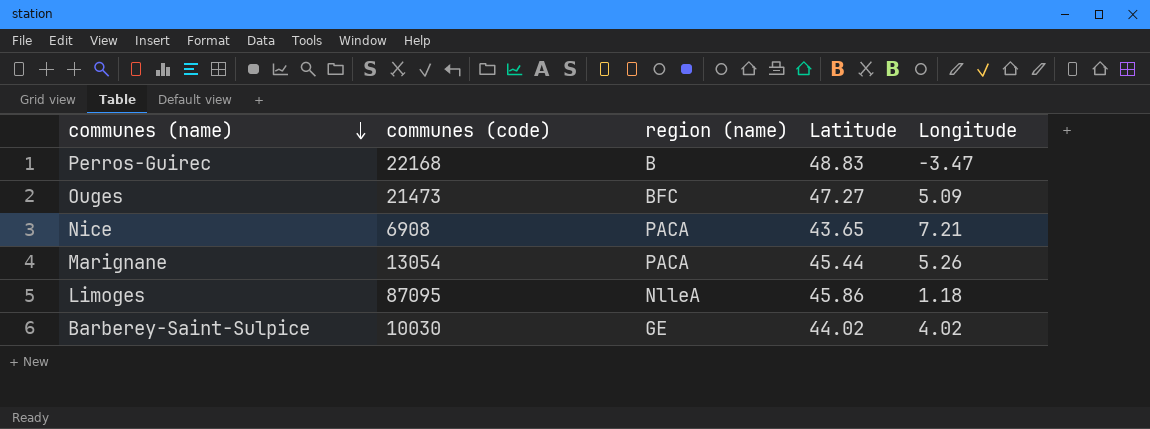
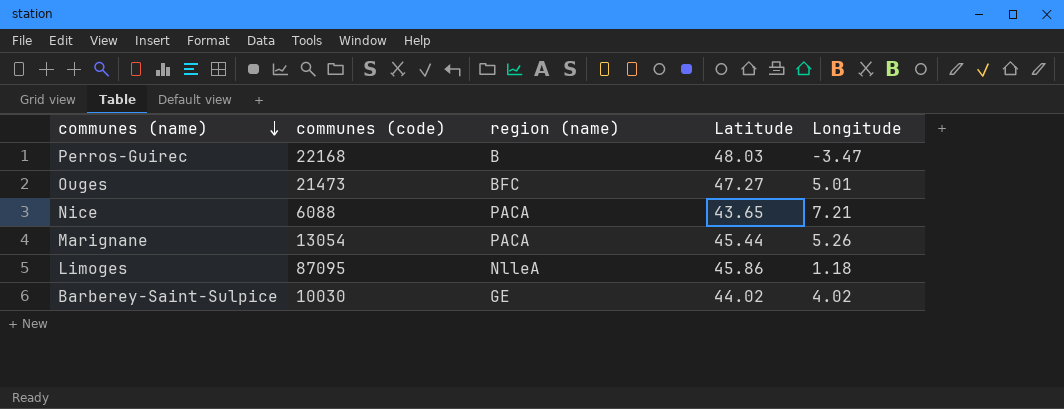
Perros-Guirec | Latitude: 48.83 -> 48.03
Ouges | Longitude: 5.09 -> 5.01
Nice | communes (code): 6908 -> 6088

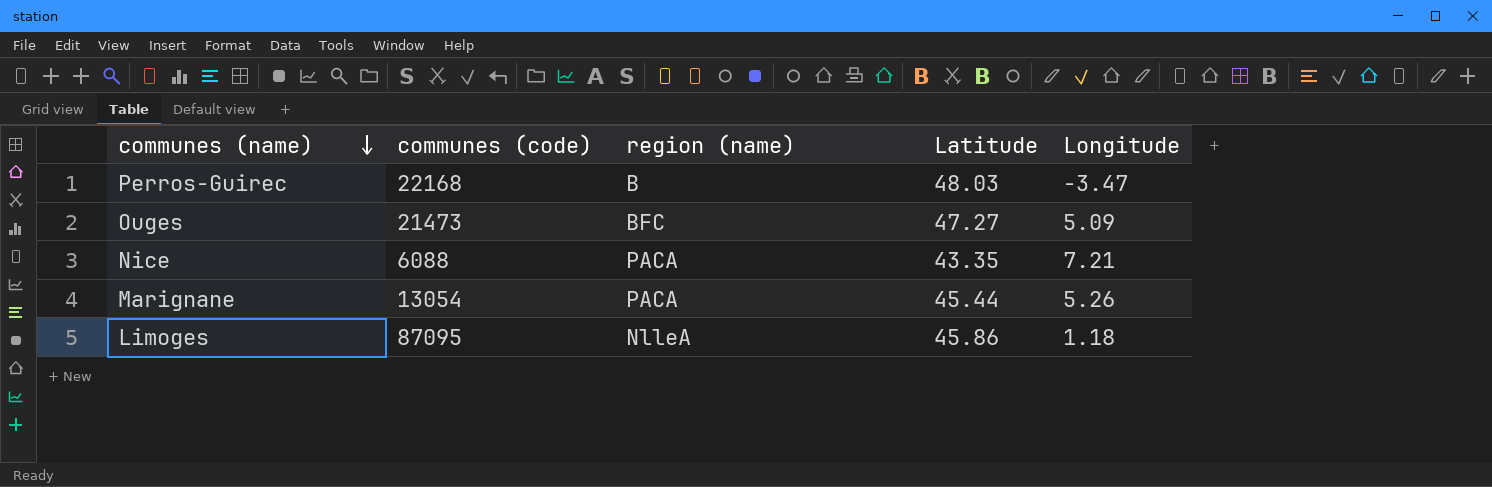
row Barberey-Saint-Sulpice: 10030 | GE | 44.02 | 4.02 -> none
Ouges | Longitude: 5.01 -> 5.09
Nice | Latitude: 43.65 -> 43.35

